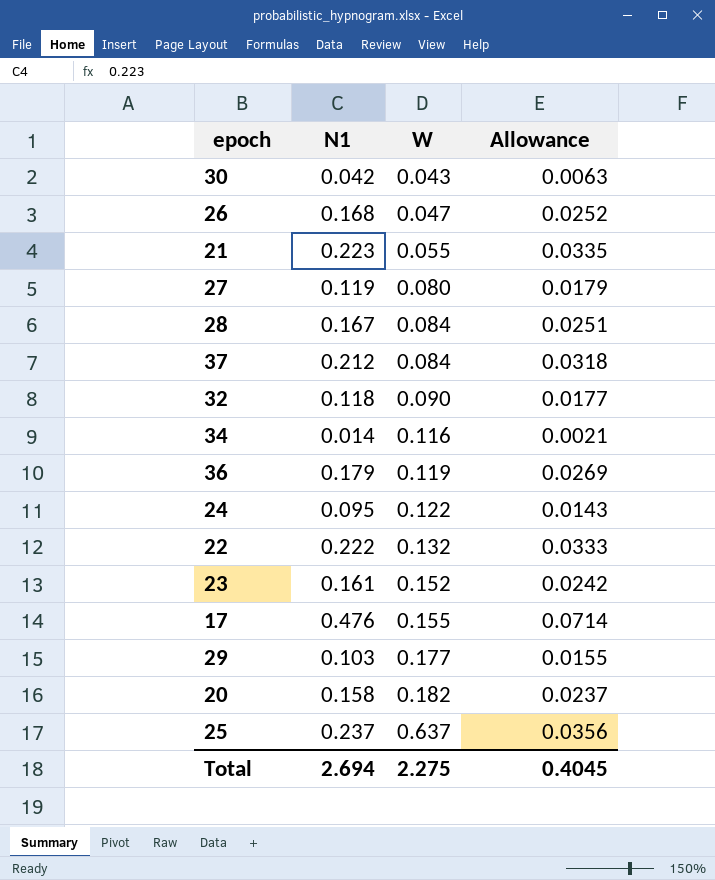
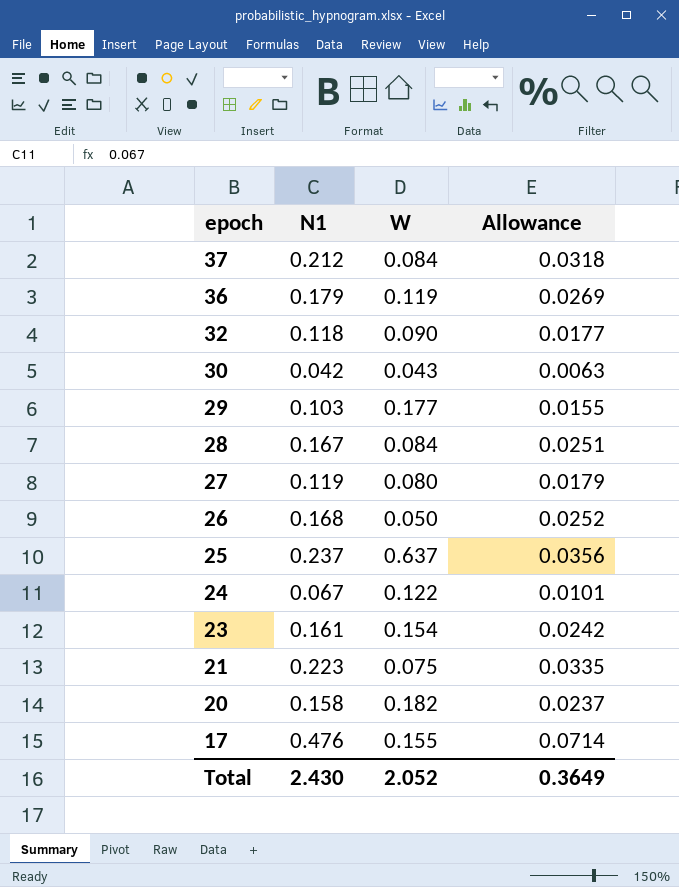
row order: W ascending -> epoch descending
row 34: 0.014 | 0.116 | 0.0021 -> none
row 22: 0.222 | 0.132 | 0.0333 -> none
26 | W: 0.047 -> 0.050
24 | N1: 0.095 -> 0.067
24 | Allowance: 0.0143 -> 0.0101
23 | W: 0.152 -> 0.154
21 | W: 0.055 -> 0.075
Total | N1: 2.694 -> 2.430
Total | W: 2.275 -> 2.052
Total | Allowance: 0.4045 -> 0.3649

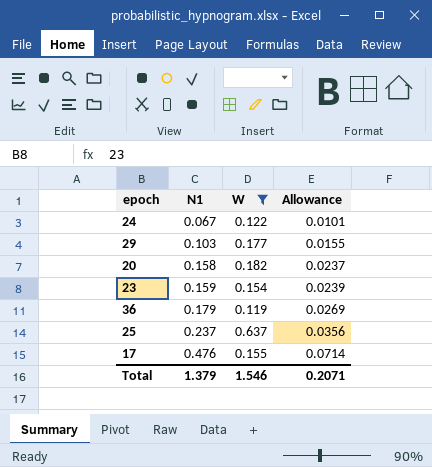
filter: none -> W >= 0.119
row order: epoch descending -> N1 ascending
23 | N1: 0.161 -> 0.159
23 | Allowance: 0.0242 -> 0.0239
Total | N1: 2.430 -> 1.379
Total | W: 2.052 -> 1.546
Total | Allowance: 0.3649 -> 0.2071

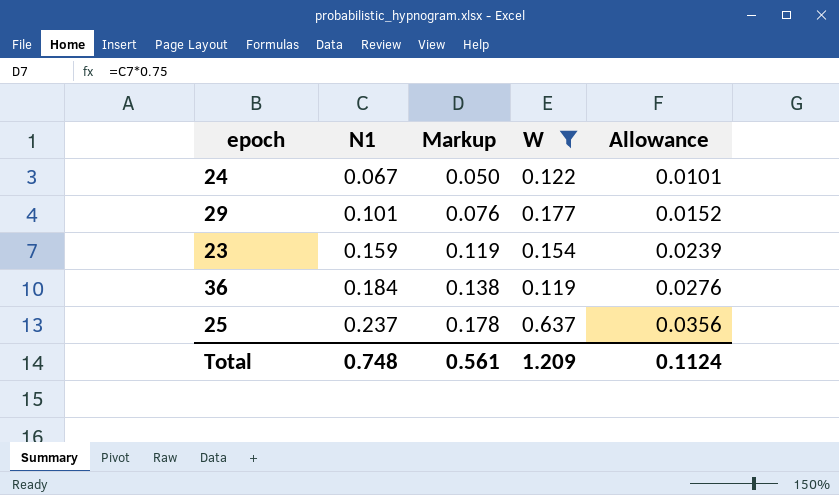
column Markup | formula: none -> [N1] * 0.75
row 20: 0.158 | 0.182 | 0.0237 -> none
row 17: 0.476 | 0.155 | 0.0714 -> none
29 | N1: 0.103 -> 0.101
29 | Allowance: 0.0155 -> 0.0152
36 | N1: 0.179 -> 0.184
36 | Allowance: 0.0269 -> 0.0276
Total | N1: 1.379 -> 0.748
Total | W: 1.546 -> 1.209
Total | Allowance: 0.2071 -> 0.1124

